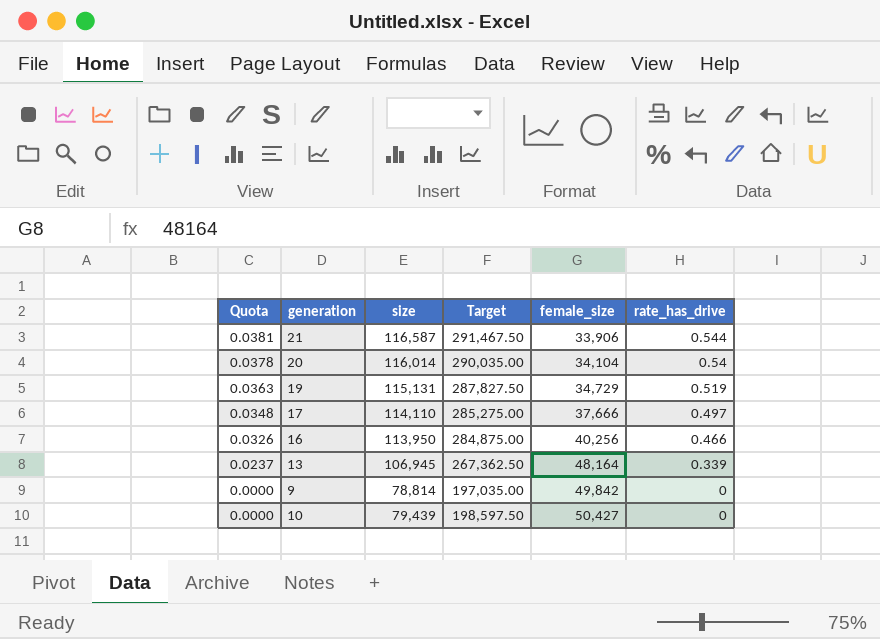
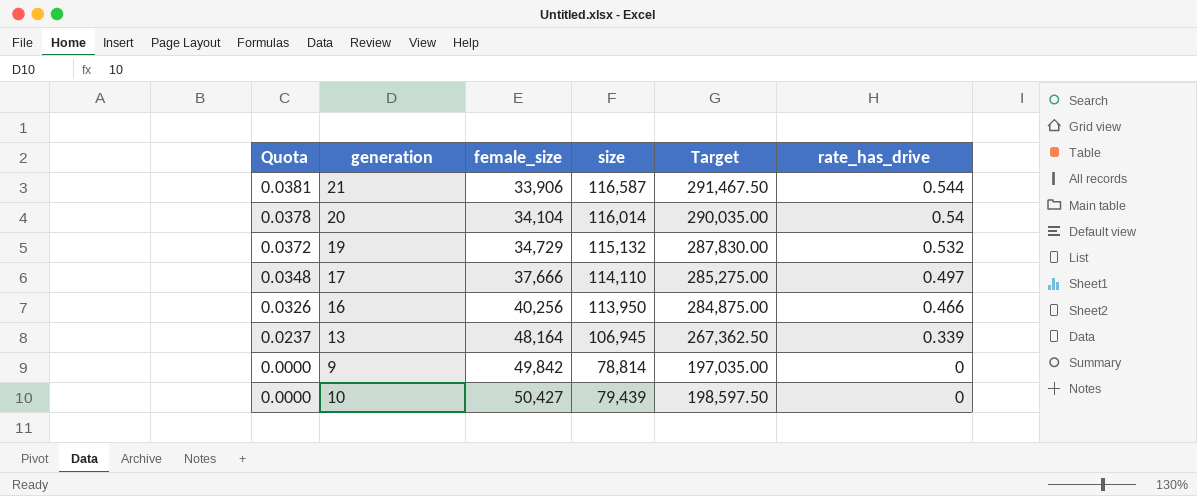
column female_size | position: 5 -> 3
19 | Quota: 0.0363 -> 0.0372
19 | size: 115,131 -> 115,132
19 | Target: 287,827.50 -> 287,830.00
19 | rate_has_drive: 0.519 -> 0.532

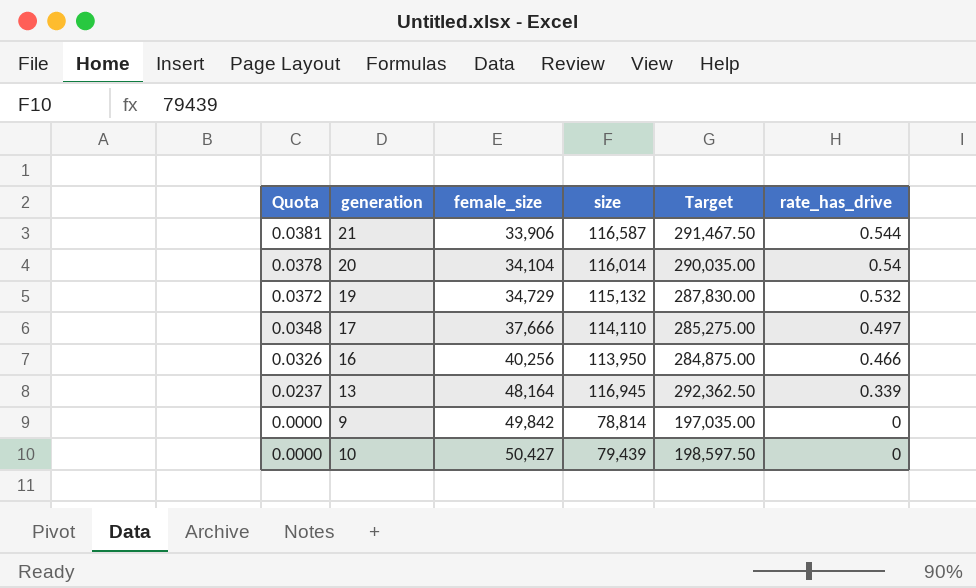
13 | size: 106,945 -> 116,945
13 | Target: 267,362.50 -> 292,362.50

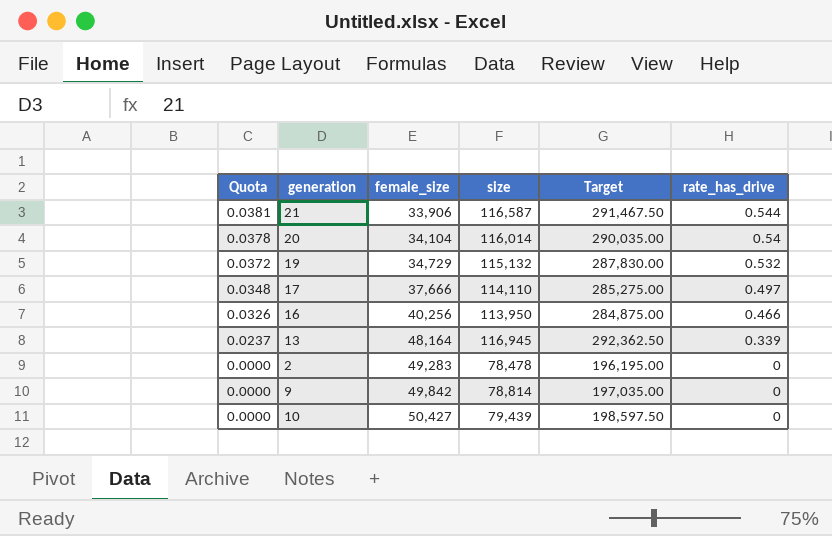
row 2: none -> 0.0000 | 49,283 | 78,478 | 196,195.00 | 0

